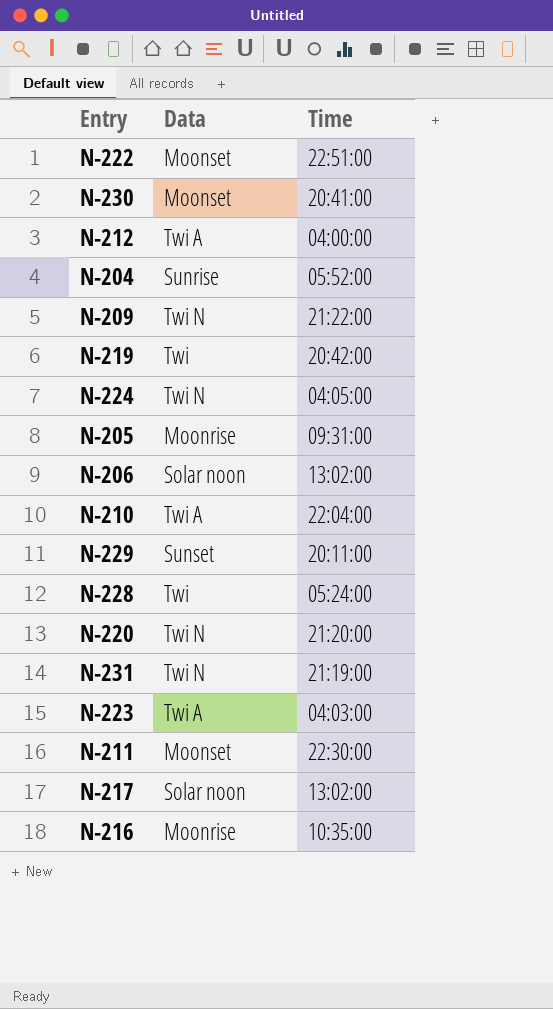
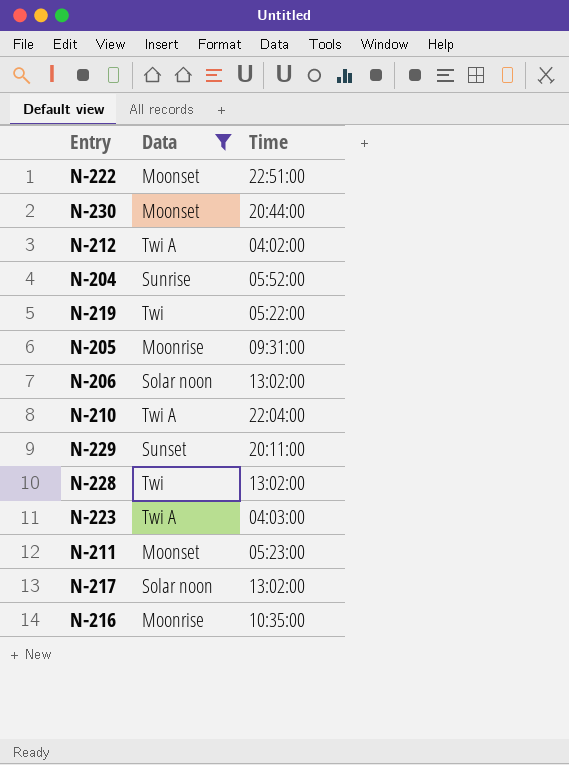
filter: none -> Data != Twi N
N-230 | Time: 20:41:00 -> 20:44:00
N-212 | Time: 04:00:00 -> 04:02:00
N-219 | Time: 20:42:00 -> 05:22:00
N-228 | Time: 05:24:00 -> 13:02:00
N-211 | Time: 22:30:00 -> 05:23:00

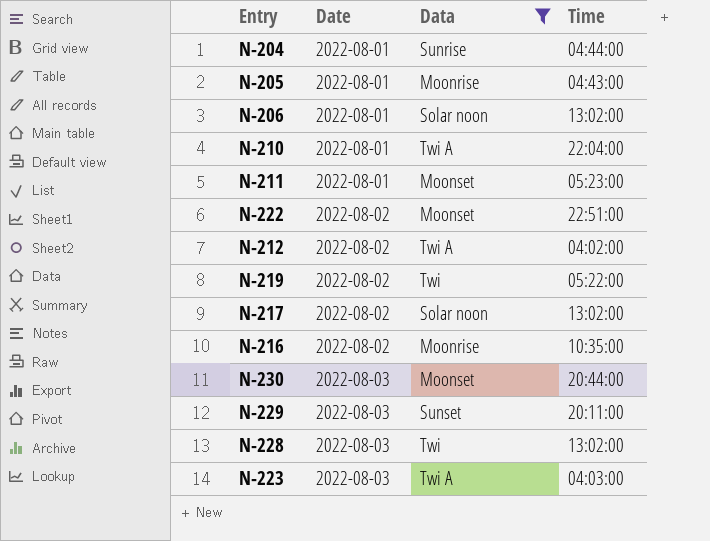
row order: none -> Date ascending
column Date | position: none -> 2
N-204 | Time: 05:52:00 -> 04:44:00
N-205 | Time: 09:31:00 -> 04:43:00

